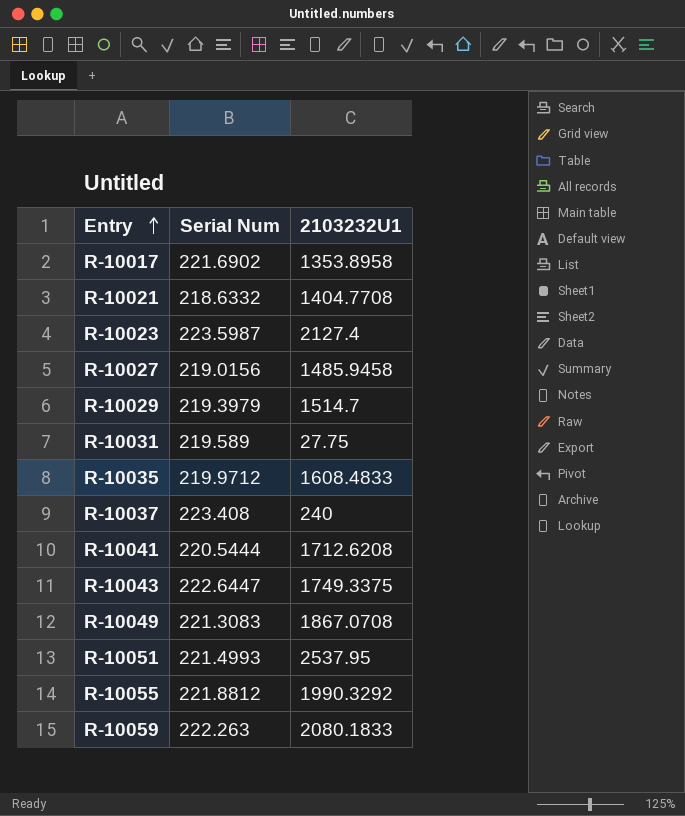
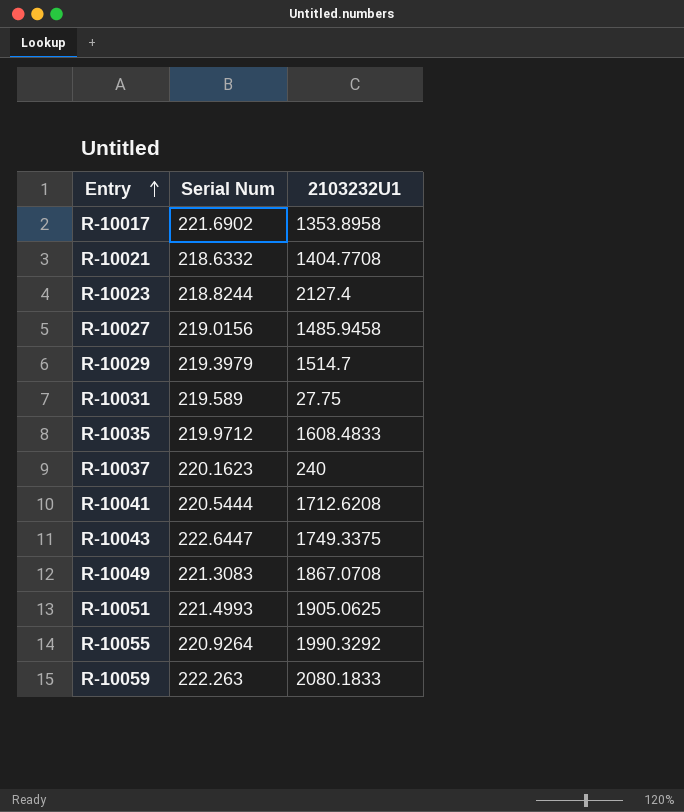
R-10023 | Serial Num: 223.5987 -> 218.8244
R-10037 | Serial Num: 223.408 -> 220.1623
R-10051 | 2103232U1: 2537.95 -> 1905.0625
R-10055 | Serial Num: 221.8812 -> 220.9264

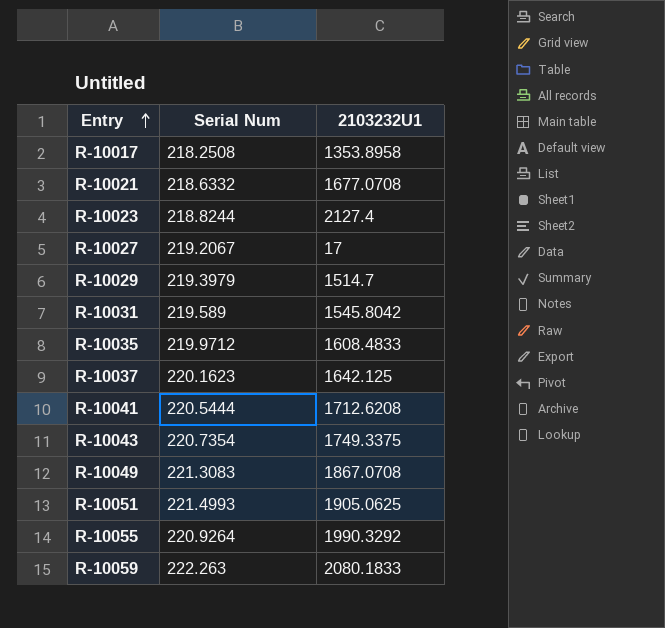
R-10017 | Serial Num: 221.6902 -> 218.2508
R-10021 | 2103232U1: 1404.7708 -> 1677.0708
R-10027 | Serial Num: 219.0156 -> 219.2067
R-10027 | 2103232U1: 1485.9458 -> 17
R-10031 | 2103232U1: 27.75 -> 1545.8042
R-10037 | 2103232U1: 240 -> 1642.125
R-10043 | Serial Num: 222.6447 -> 220.7354

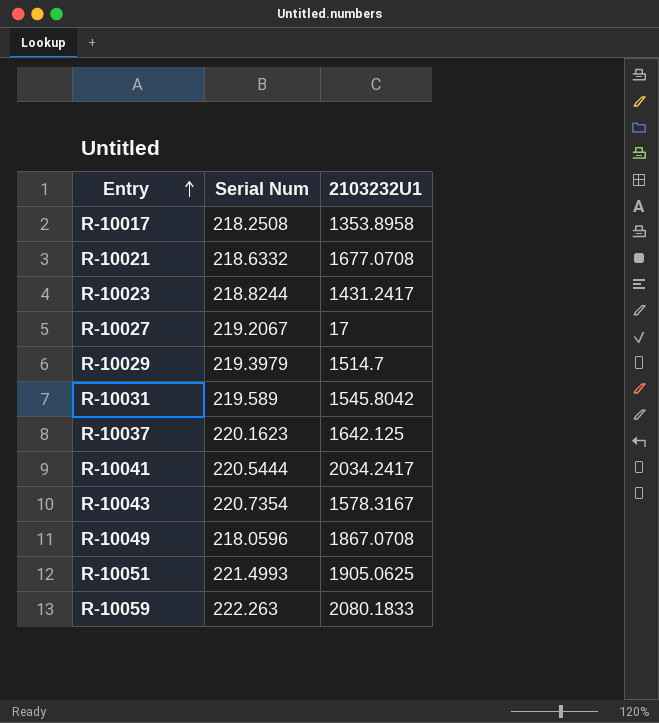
row R-10035: 219.9712 | 1608.4833 -> none
row R-10055: 220.9264 | 1990.3292 -> none
R-10023 | 2103232U1: 2127.4 -> 1431.2417
R-10041 | 2103232U1: 1712.6208 -> 2034.2417
R-10043 | 2103232U1: 1749.3375 -> 1578.3167
R-10049 | Serial Num: 221.3083 -> 218.0596

